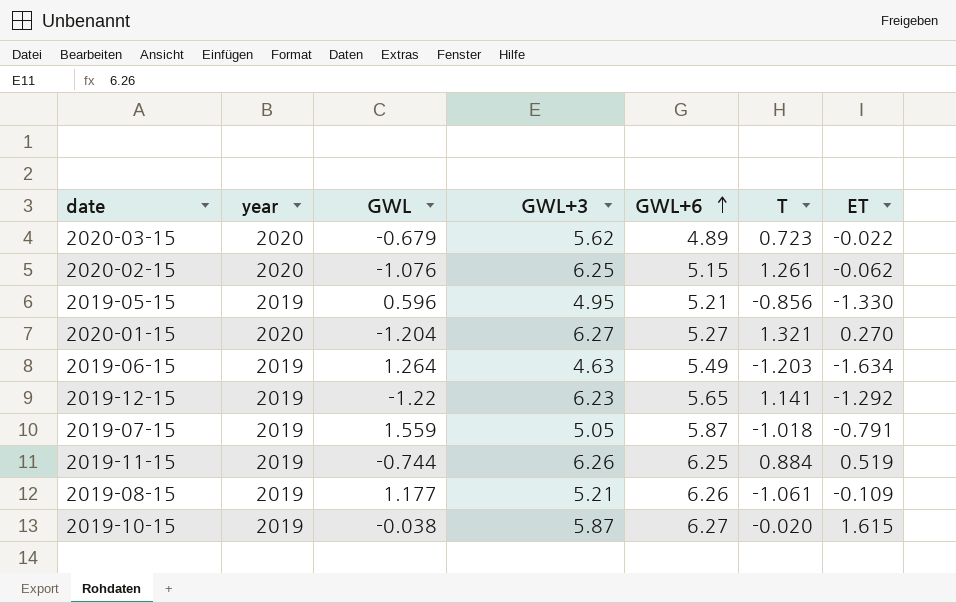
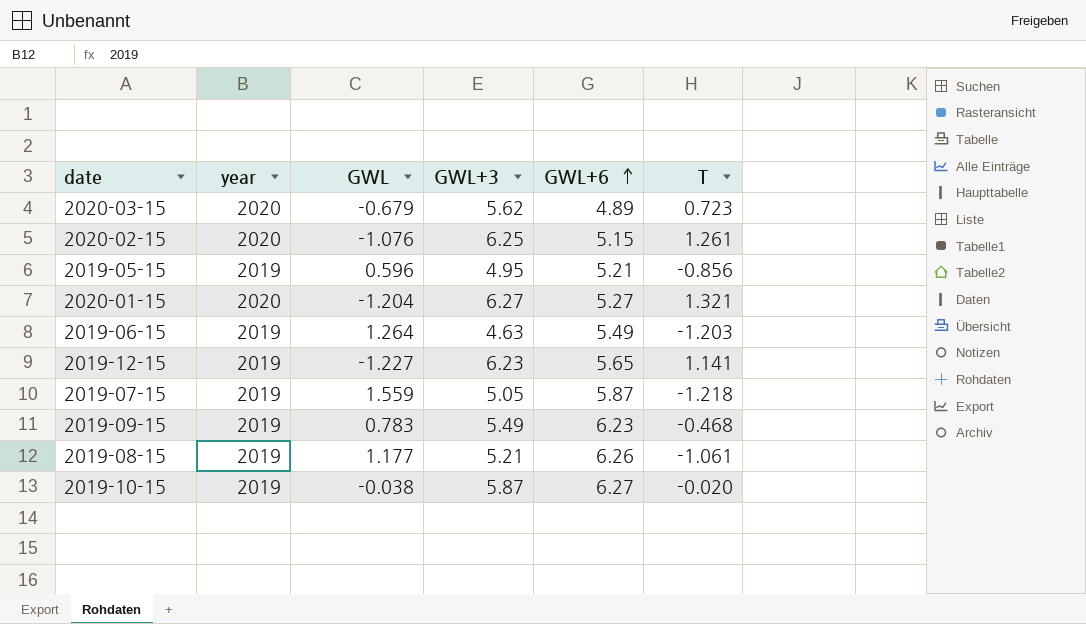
column ET | position: 7 -> none
row 2019-11-15: 2019 | -0.744 | 6.26 | 6.25 | 0.884 | 0.519 -> none
2019-12-15 | GWL: -1.22 -> -1.227
2019-07-15 | T: -1.018 -> -1.218
row 2019-09-15: none -> 2019 | 0.783 | 5.49 | 6.23 | -0.468

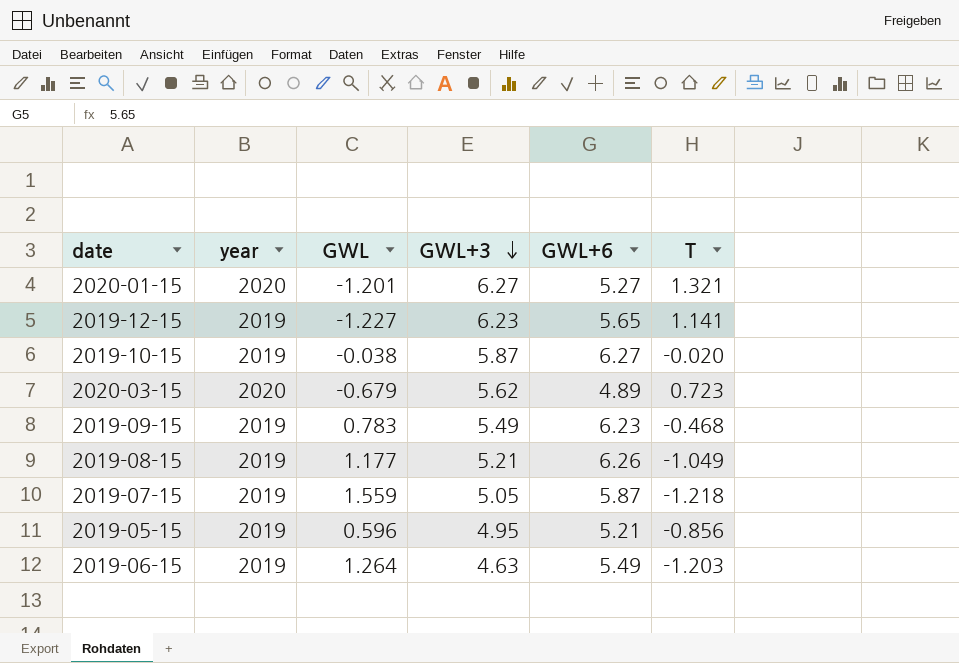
row order: GWL+6 ascending -> GWL+3 descending
row 2020-02-15: 2020 | -1.076 | 6.25 | 5.15 | 1.261 -> none
2020-01-15 | GWL: -1.204 -> -1.201
2019-08-15 | T: -1.061 -> -1.049

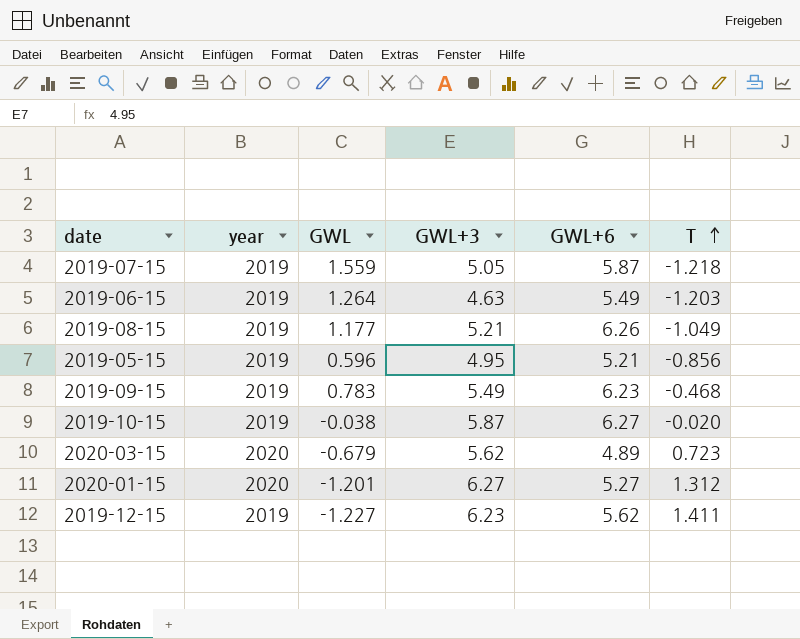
row order: GWL+3 descending -> T ascending
2020-01-15 | T: 1.321 -> 1.312
2019-12-15 | GWL+6: 5.65 -> 5.62
2019-12-15 | T: 1.141 -> 1.411

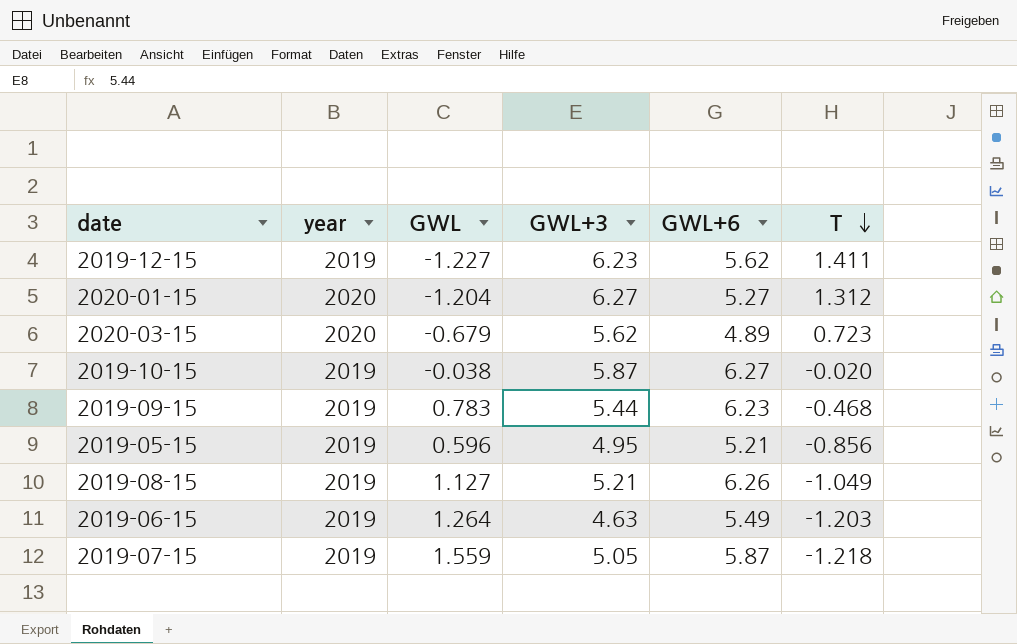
row order: T ascending -> T descending
2020-01-15 | GWL: -1.201 -> -1.204
2019-09-15 | GWL+3: 5.49 -> 5.44
2019-08-15 | GWL: 1.177 -> 1.127

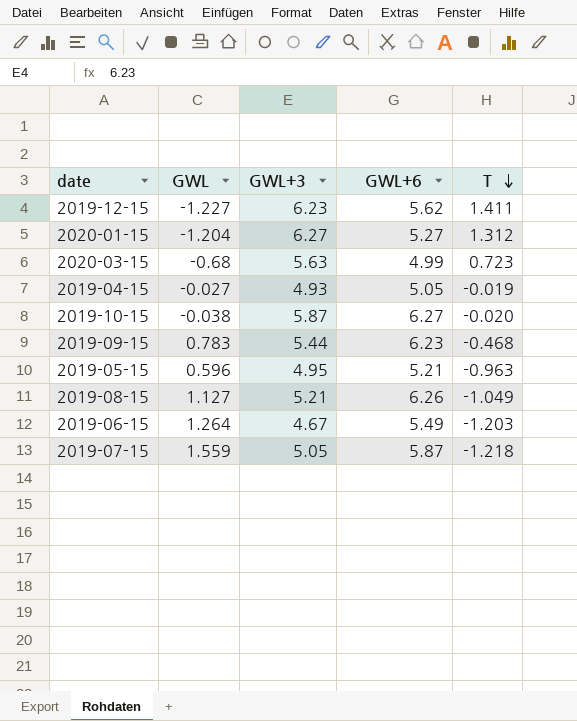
column year | position: 2 -> none
2020-03-15 | GWL: -0.679 -> -0.68
2020-03-15 | GWL+3: 5.62 -> 5.63
2020-03-15 | GWL+6: 4.89 -> 4.99
row 2019-04-15: none -> -0.027 | 4.93 | 5.05 | -0.019
2019-05-15 | T: -0.856 -> -0.963
2019-06-15 | GWL+3: 4.63 -> 4.67

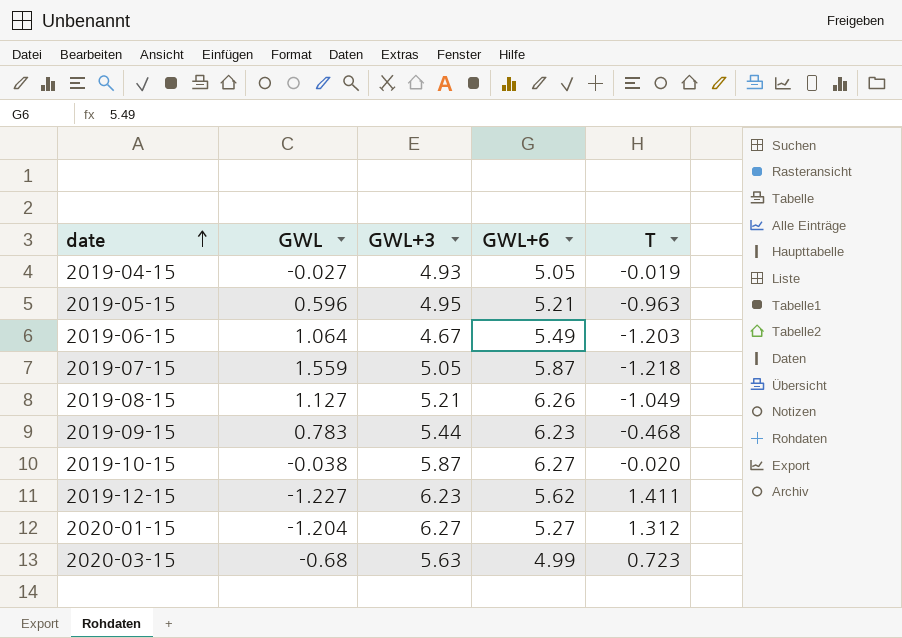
row order: T descending -> date ascending
2019-06-15 | GWL: 1.264 -> 1.064

